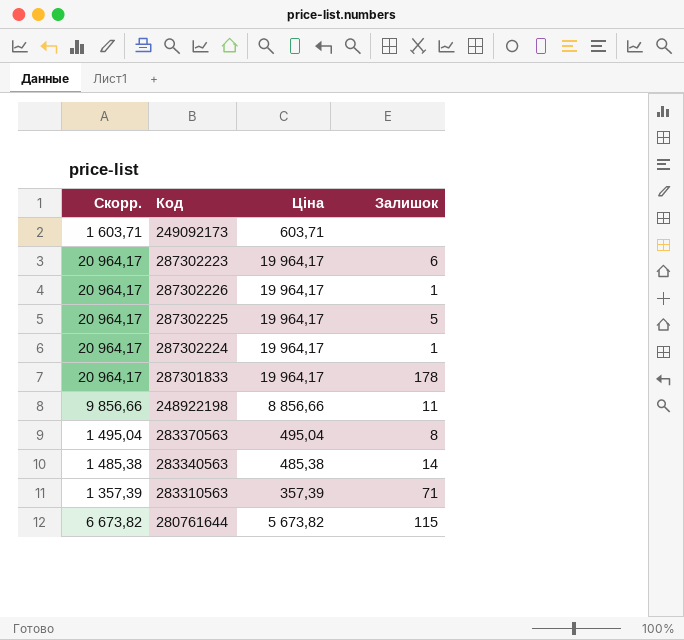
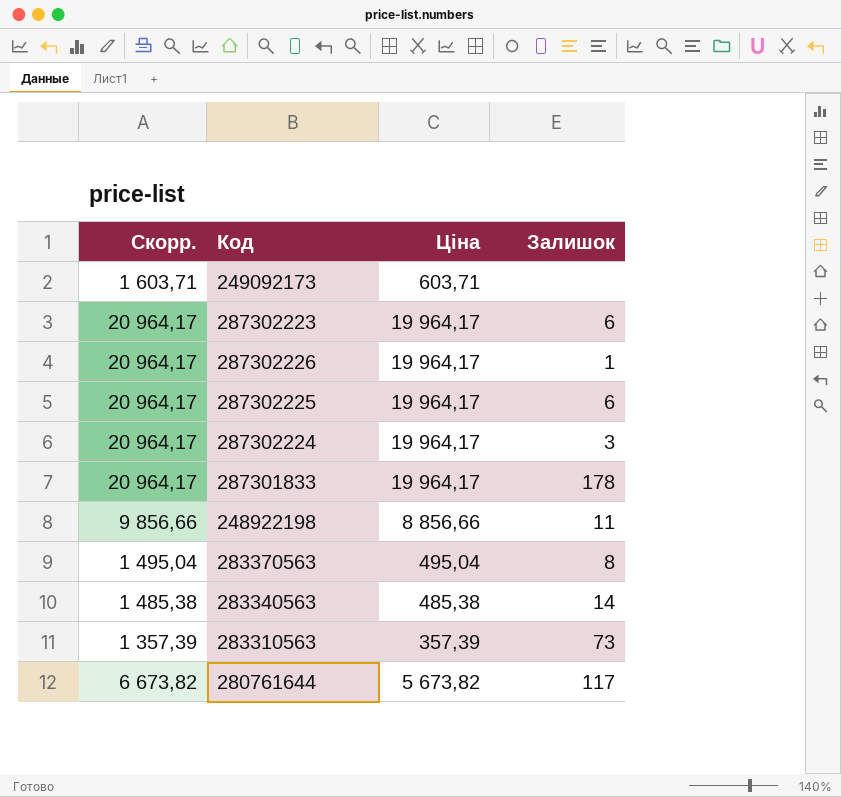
287302225 | Залишок: 5 -> 6
287302224 | Залишок: 1 -> 3
283310563 | Залишок: 71 -> 73
280761644 | Залишок: 115 -> 117

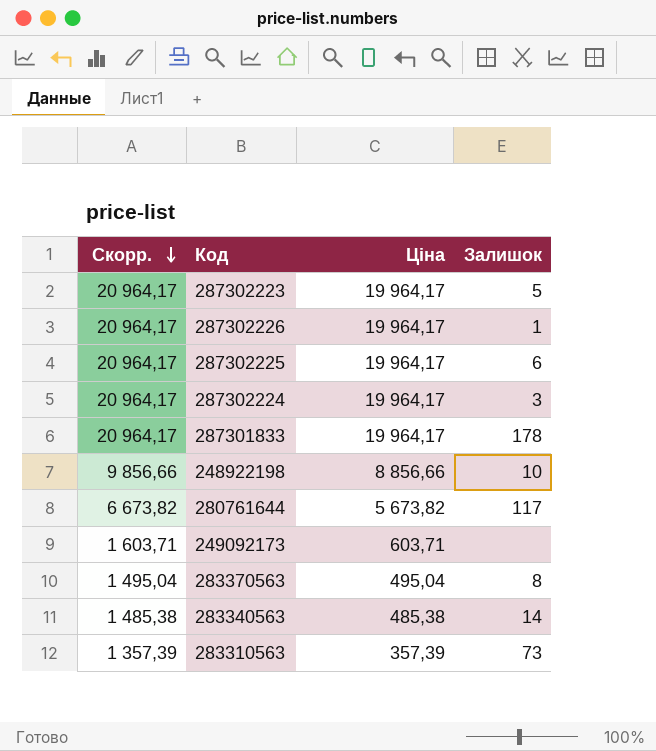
row order: none -> Скорр. descending
287302223 | Залишок: 6 -> 5
248922198 | Залишок: 11 -> 10

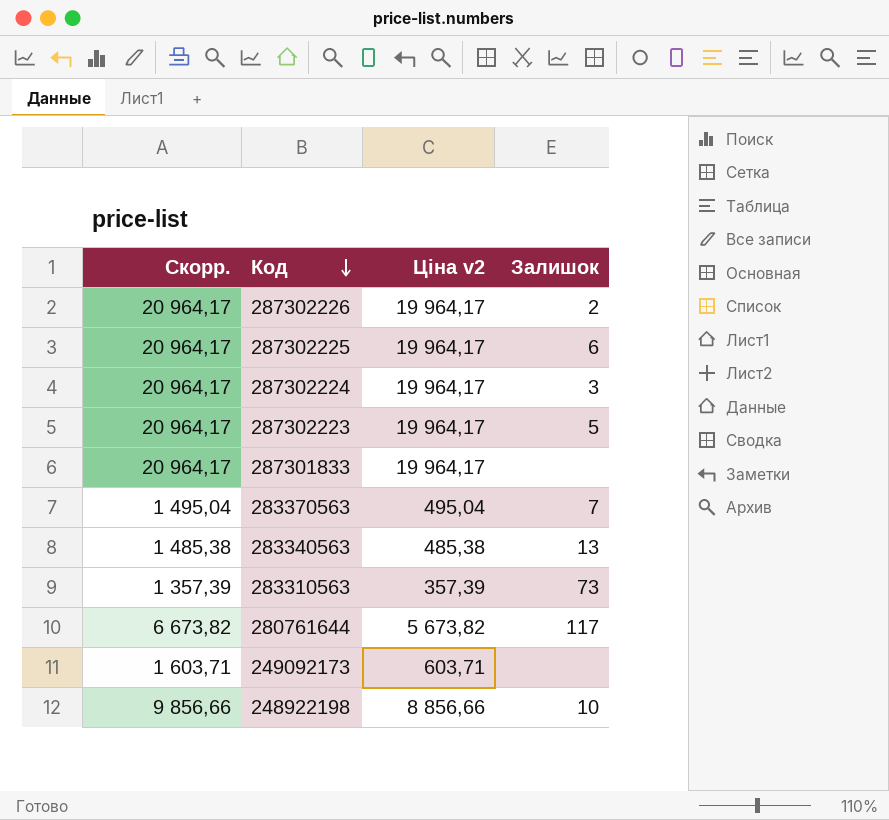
row order: Скорр. descending -> Код descending
column name: Ціна -> Ціна v2
287302226 | Залишок: 1 -> 2
287301833 | Залишок: 178 -> none
283370563 | Залишок: 8 -> 7
283340563 | Залишок: 14 -> 13

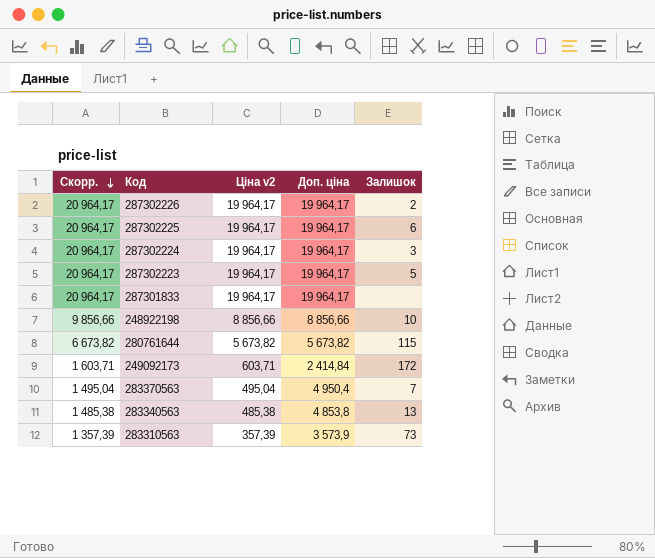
row order: Код descending -> Скорр. descending
column Доп. ціна | position: none -> 4
280761644 | Залишок: 117 -> 115
249092173 | Залишок: none -> 172

